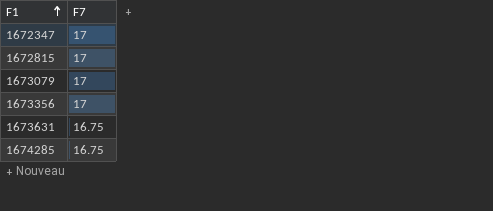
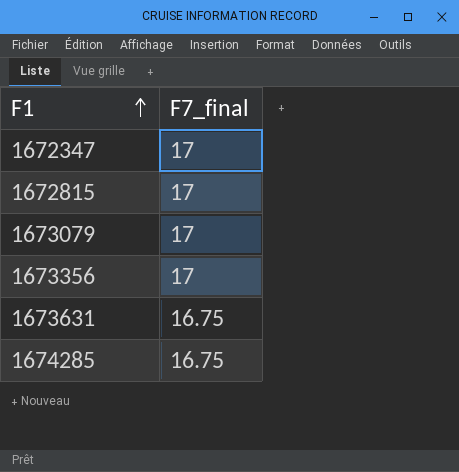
column name: F7 -> F7_final

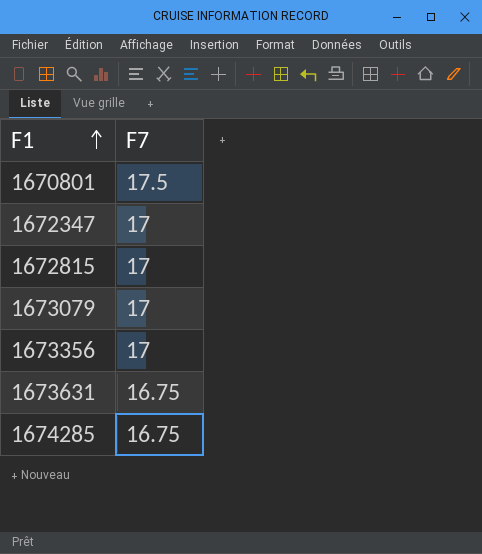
column name: F7_final -> F7
row 1670801: none -> 17.5

